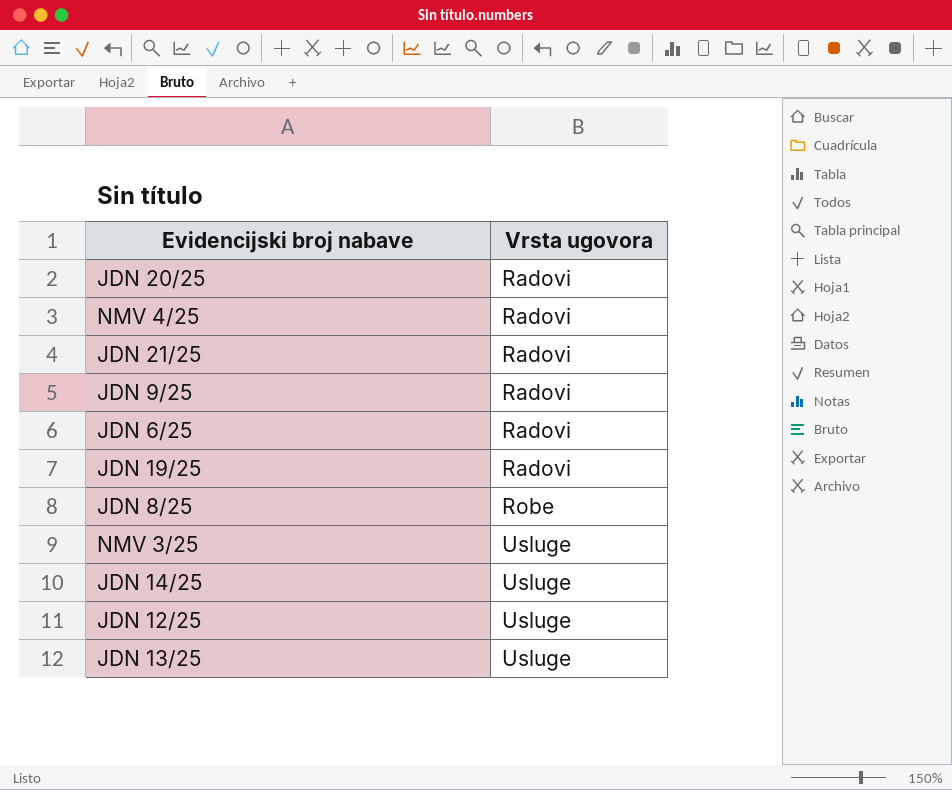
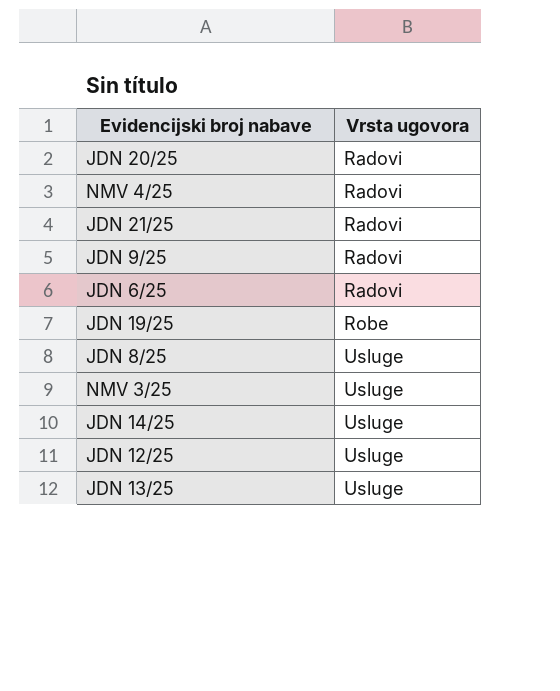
JDN 19/25 | Vrsta ugovora: Radovi -> Robe
JDN 8/25 | Vrsta ugovora: Robe -> Usluge

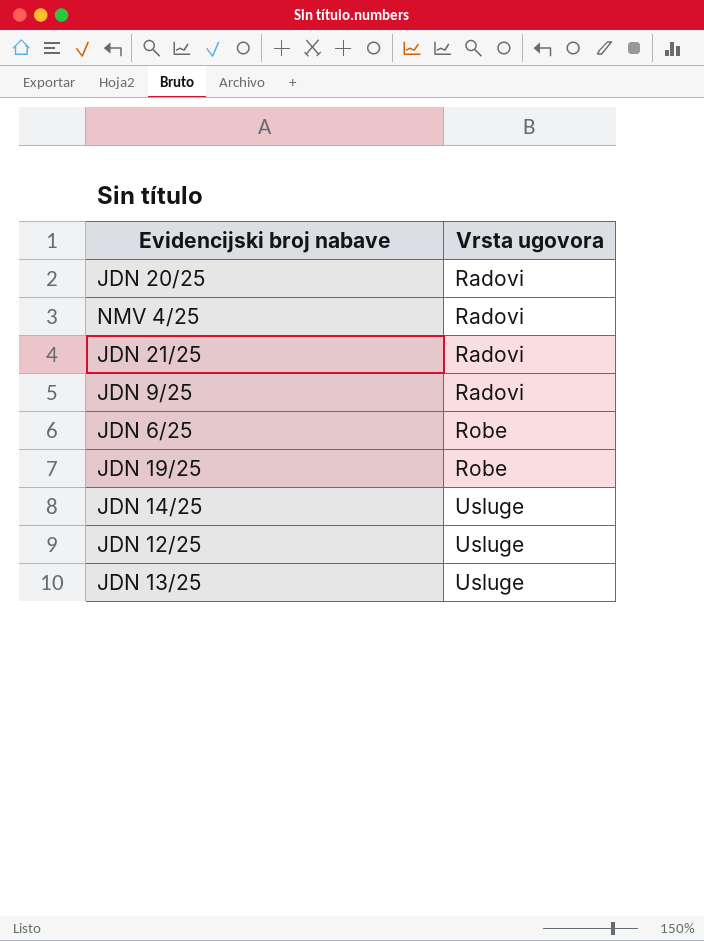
row JDN 8/25: Usluge -> none
row NMV 3/25: Usluge -> none
JDN 6/25 | Vrsta ugovora: Radovi -> Robe

